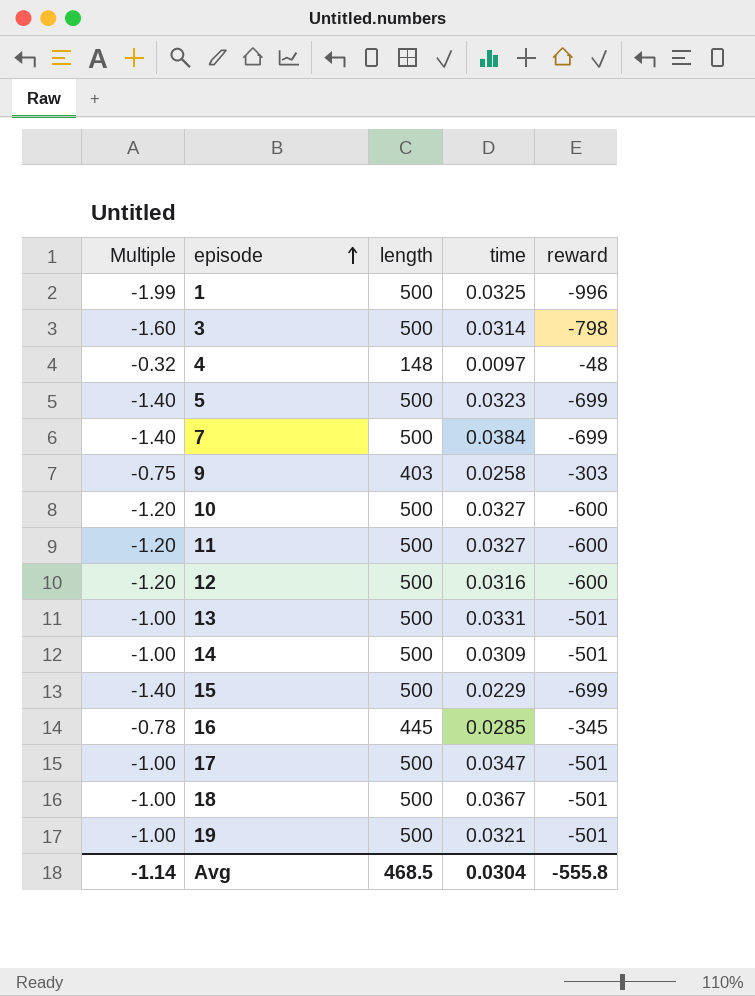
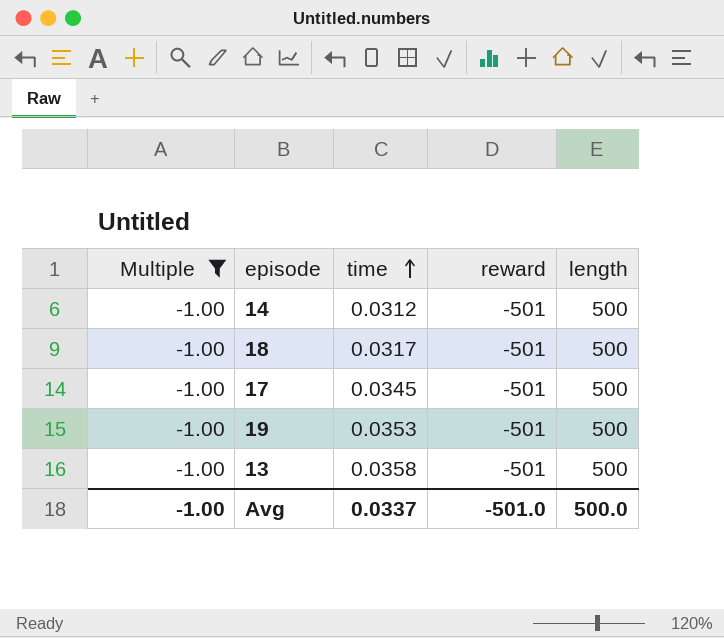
filter: none -> Multiple = -1.00
row order: episode ascending -> time ascending
column length | position: 3 -> 5
14 | time: 0.0309 -> 0.0312
18 | time: 0.0367 -> 0.0317
17 | time: 0.0347 -> 0.0345
19 | time: 0.0321 -> 0.0353
13 | time: 0.0331 -> 0.0358
Avg | Multiple: -1.14 -> -1.00
Avg | time: 0.0304 -> 0.0337
Avg | reward: -555.8 -> -501.0
Avg | length: 468.5 -> 500.0

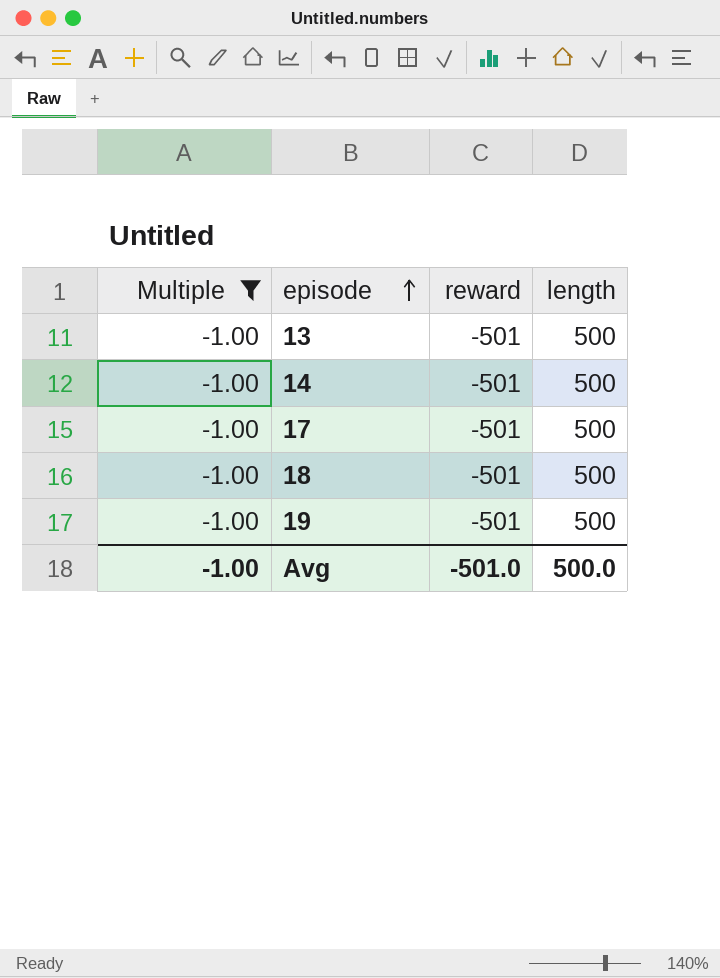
row order: time ascending -> episode ascending
column time | position: 3 -> none

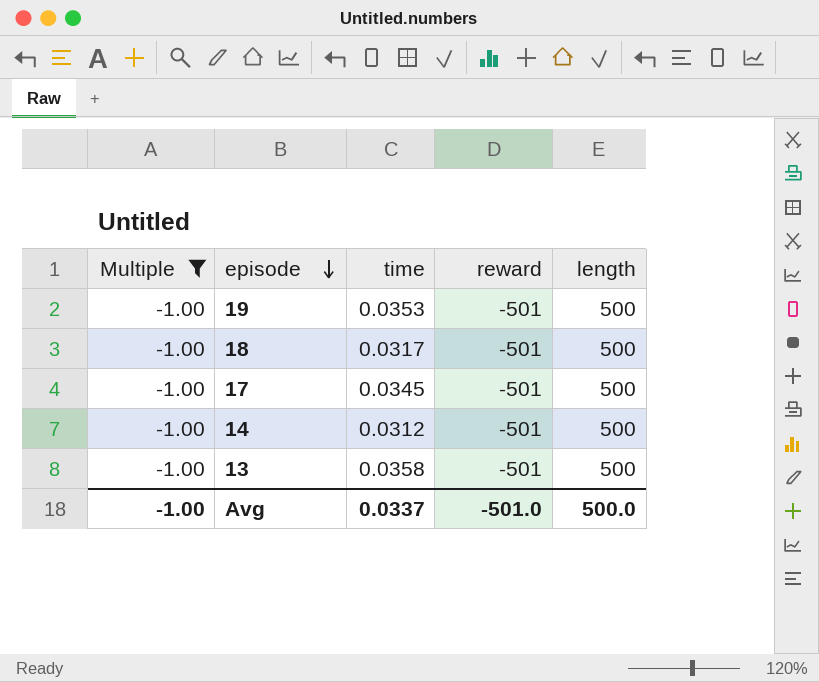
row order: episode ascending -> episode descending
column time | position: none -> 3

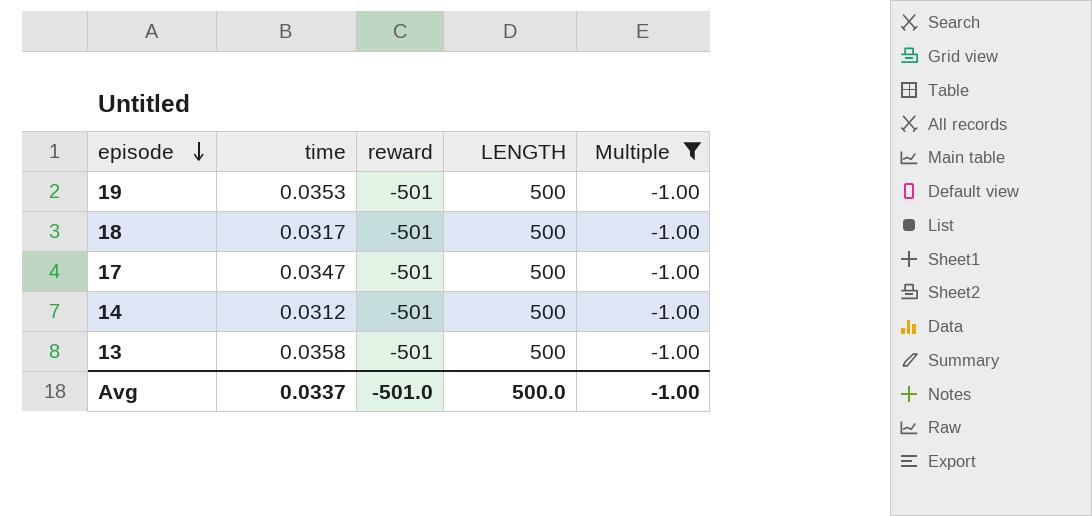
column name: length -> LENGTH
column Multiple | position: 1 -> 5
17 | time: 0.0345 -> 0.0347

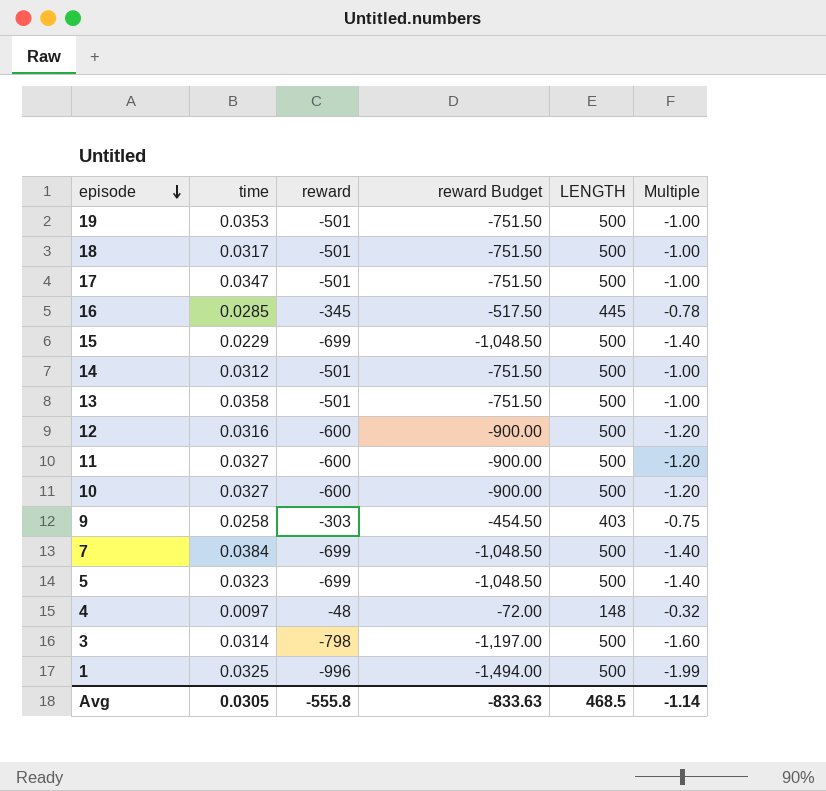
filter: Multiple = -1.00 -> none
column reward Budget | formula: none -> [reward] * 1.5
Avg | time: 0.0337 -> 0.0305
Avg | reward: -501.0 -> -555.8
Avg | LENGTH: 500.0 -> 468.5
Avg | Multiple: -1.00 -> -1.14

